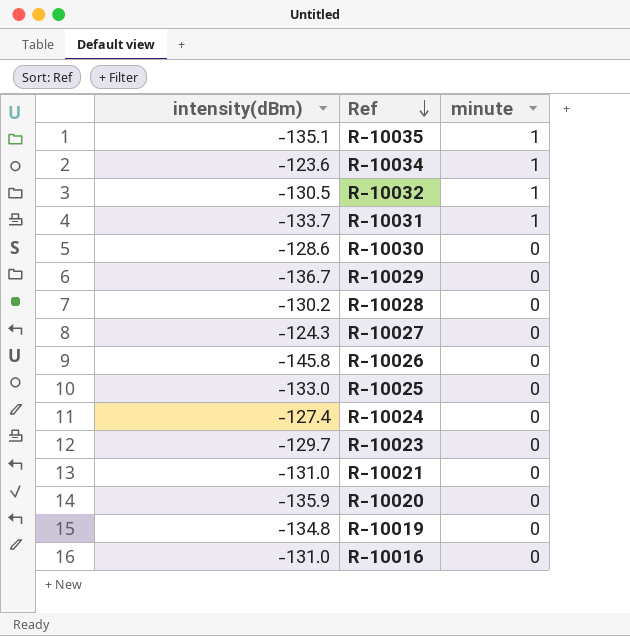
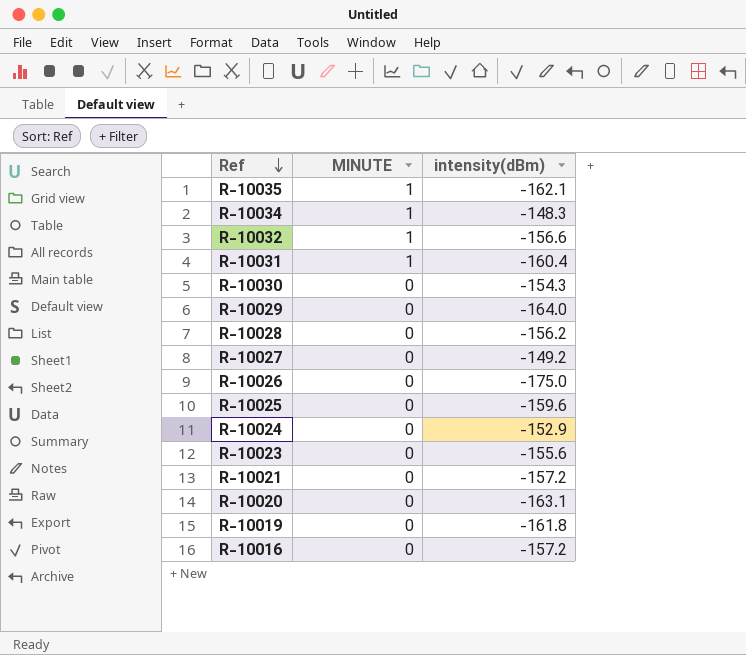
column name: minute -> MINUTE
column intensity(dBm) | position: 1 -> 3
R-10035 | intensity(dBm): -135.1 -> -162.1
R-10034 | intensity(dBm): -123.6 -> -148.3
R-10032 | intensity(dBm): -130.5 -> -156.6
R-10031 | intensity(dBm): -133.7 -> -160.4
R-10030 | intensity(dBm): -128.6 -> -154.3
R-10029 | intensity(dBm): -136.7 -> -164.0
R-10028 | intensity(dBm): -130.2 -> -156.2
R-10027 | intensity(dBm): -124.3 -> -149.2
R-10026 | intensity(dBm): -145.8 -> -175.0
R-10025 | intensity(dBm): -133.0 -> -159.6
R-10024 | intensity(dBm): -127.4 -> -152.9
R-10023 | intensity(dBm): -129.7 -> -155.6
R-10021 | intensity(dBm): -131.0 -> -157.2
R-10020 | intensity(dBm): -135.9 -> -163.1
R-10019 | intensity(dBm): -134.8 -> -161.8
R-10016 | intensity(dBm): -131.0 -> -157.2

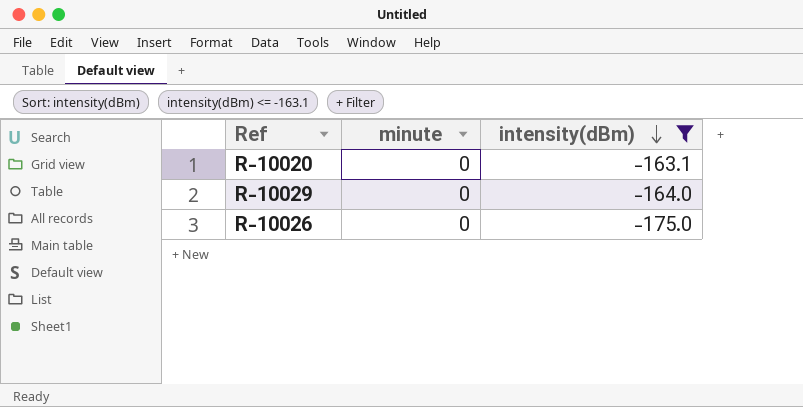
filter: none -> intensity(dBm) <= -163.1
row order: Ref descending -> intensity(dBm) descending
column name: MINUTE -> minute

